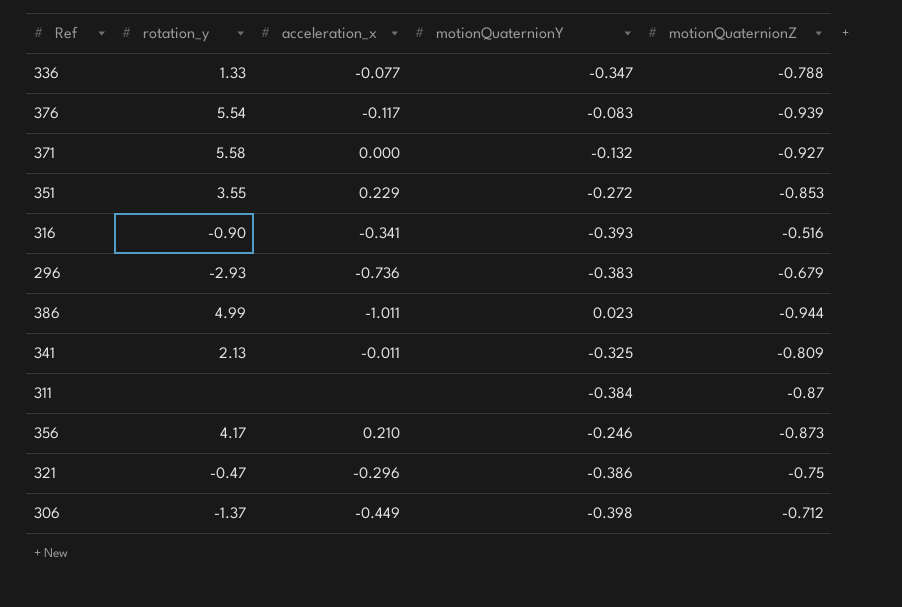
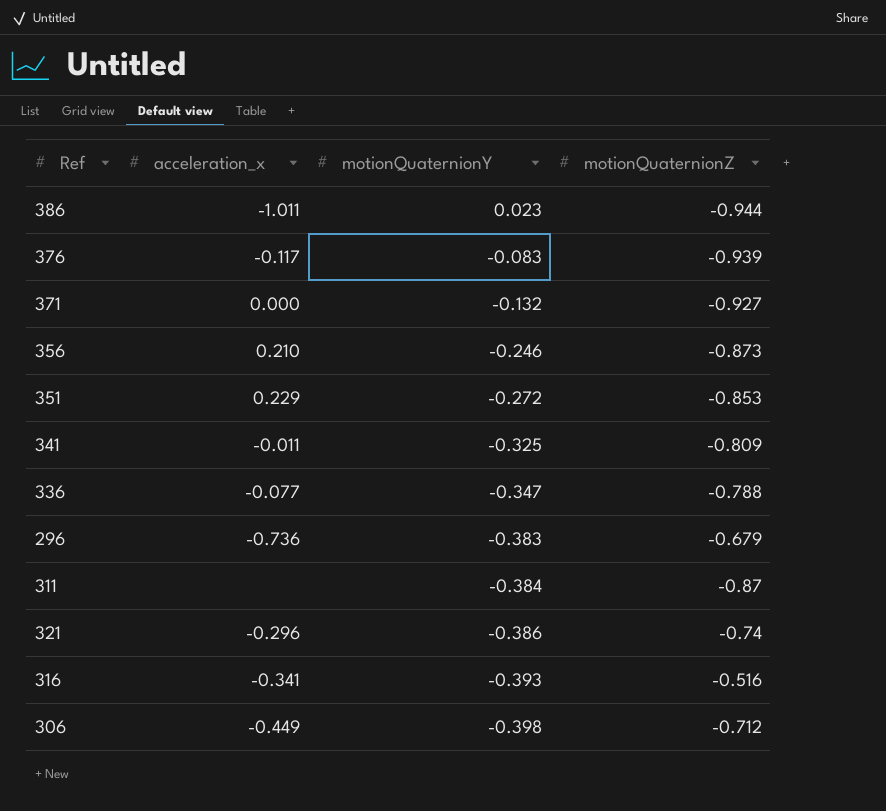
row order: none -> motionQuaternionY descending
column rotation_y | position: 2 -> none
321 | motionQuaternionZ: -0.75 -> -0.74

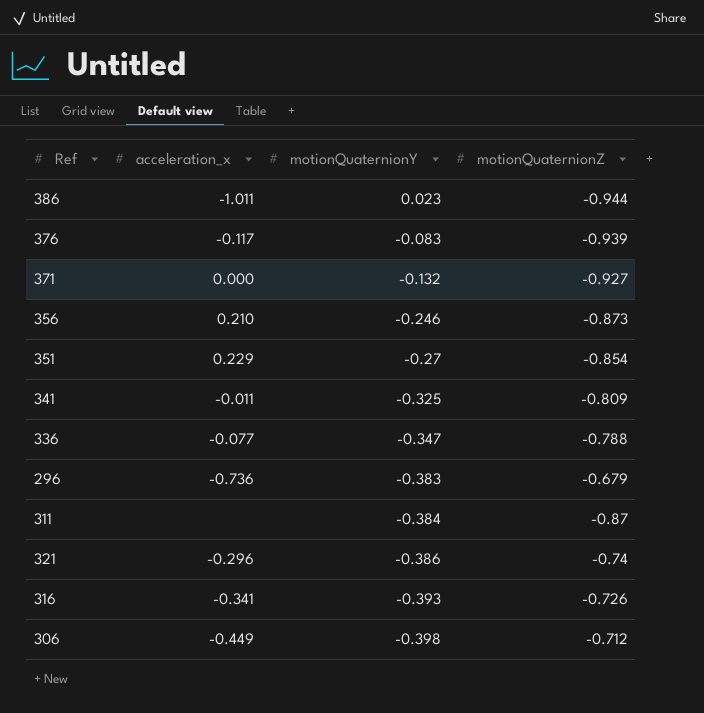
351 | motionQuaternionY: -0.272 -> -0.27
351 | motionQuaternionZ: -0.853 -> -0.854
316 | motionQuaternionZ: -0.516 -> -0.726

